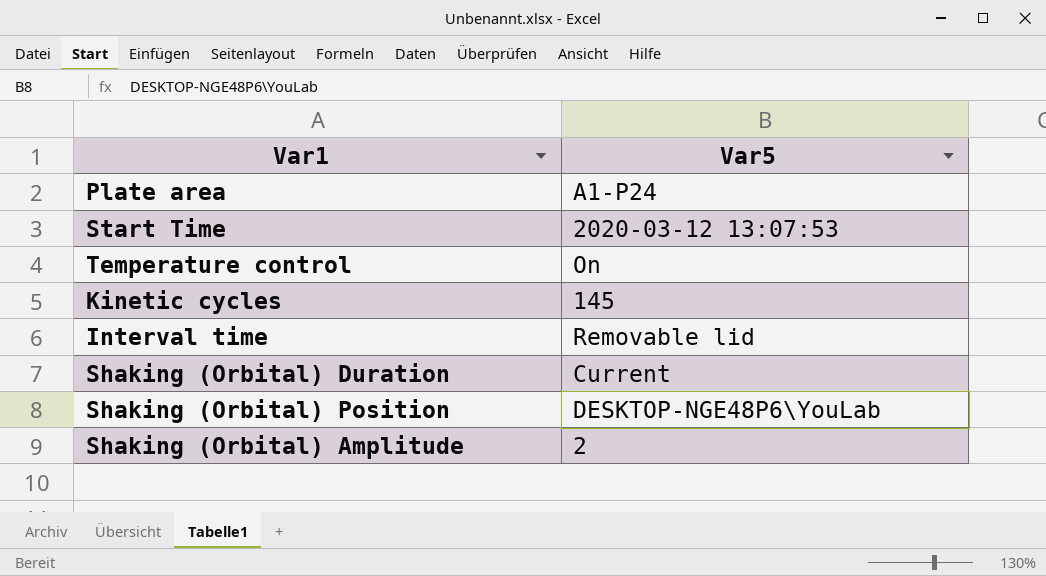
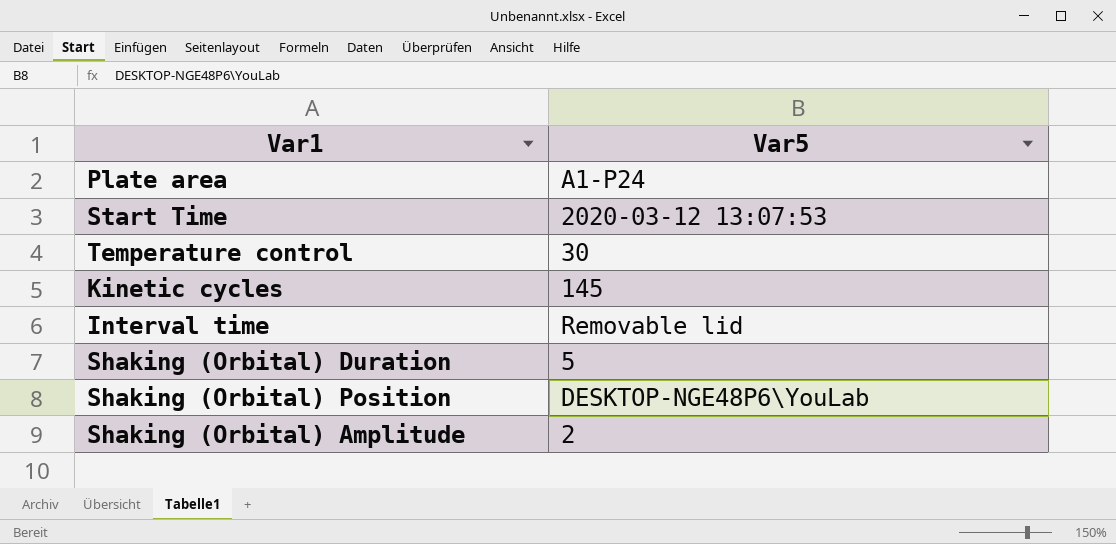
Temperature control | Var5: On -> 30
Shaking (Orbital) Duration | Var5: Current -> 5

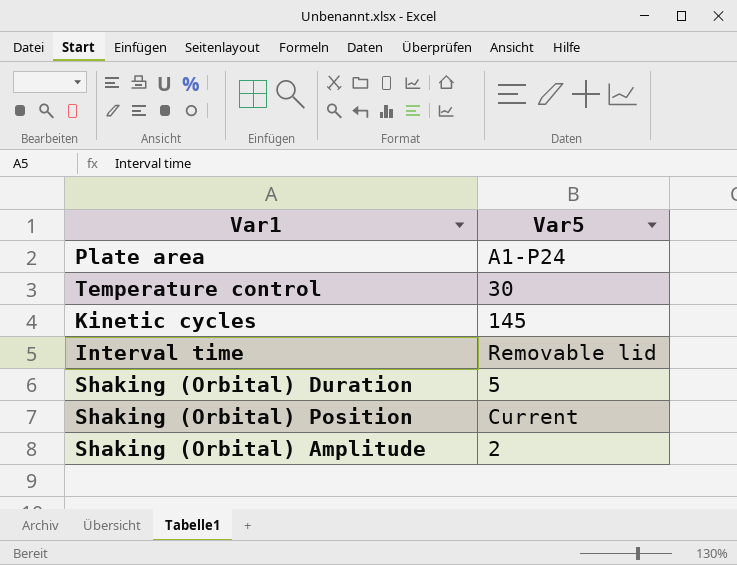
row Start Time: 2020-03-12 13:07:53 -> none
Shaking (Orbital) Position | Var5: DESKTOP-NGE48P6\YouLab -> Current

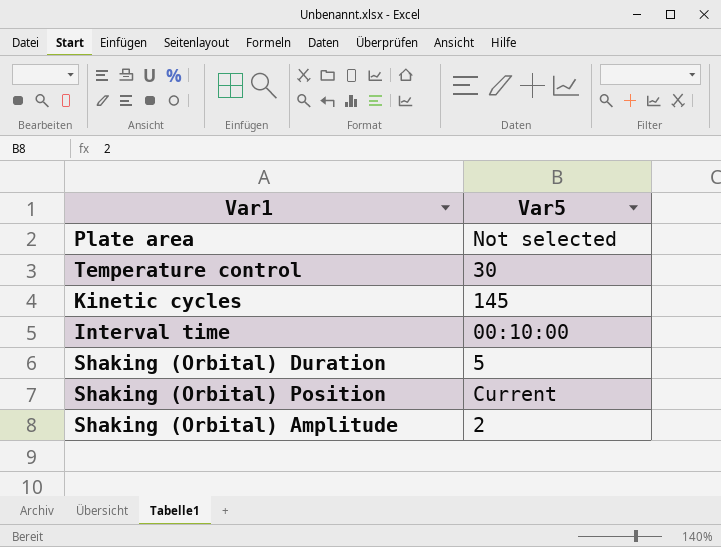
Plate area | Var5: A1-P24 -> Not selected
Interval time | Var5: Removable lid -> 00:10:00

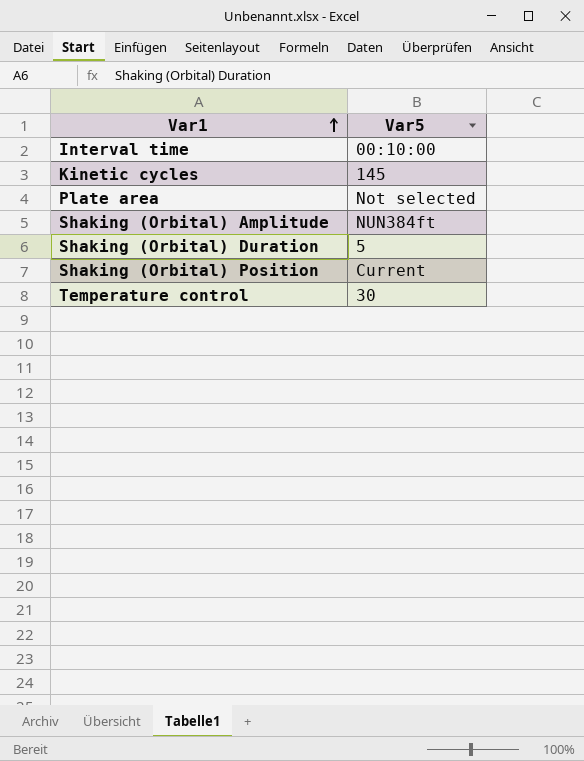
row order: none -> Var1 ascending
Shaking (Orbital) Amplitude | Var5: 2 -> NUN384ft

